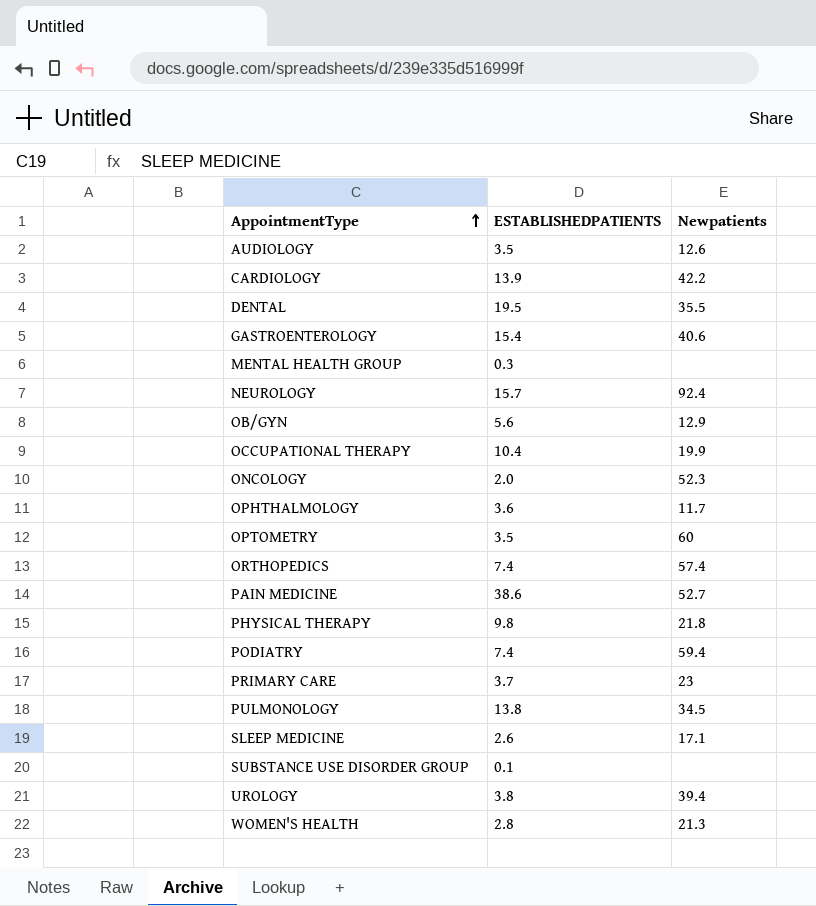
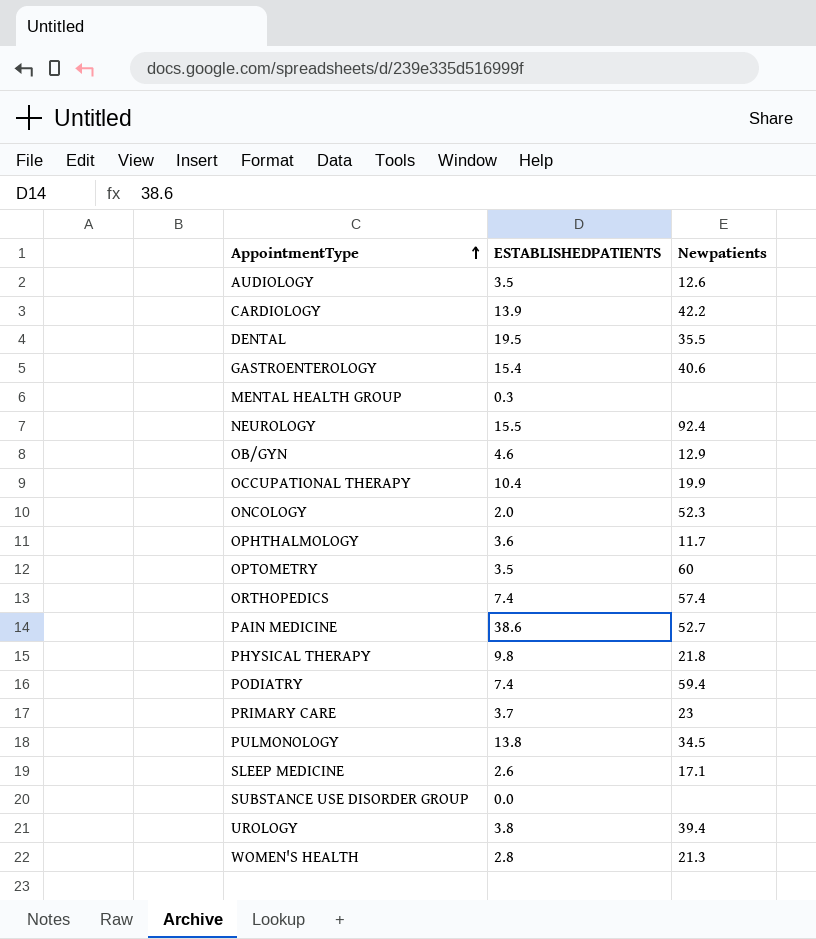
NEUROLOGY | ESTABLISHEDPATIENTS: 15.7 -> 15.5
OB/GYN | ESTABLISHEDPATIENTS: 5.6 -> 4.6
SUBSTANCE USE DISORDER GROUP | ESTABLISHEDPATIENTS: 0.1 -> 0.0

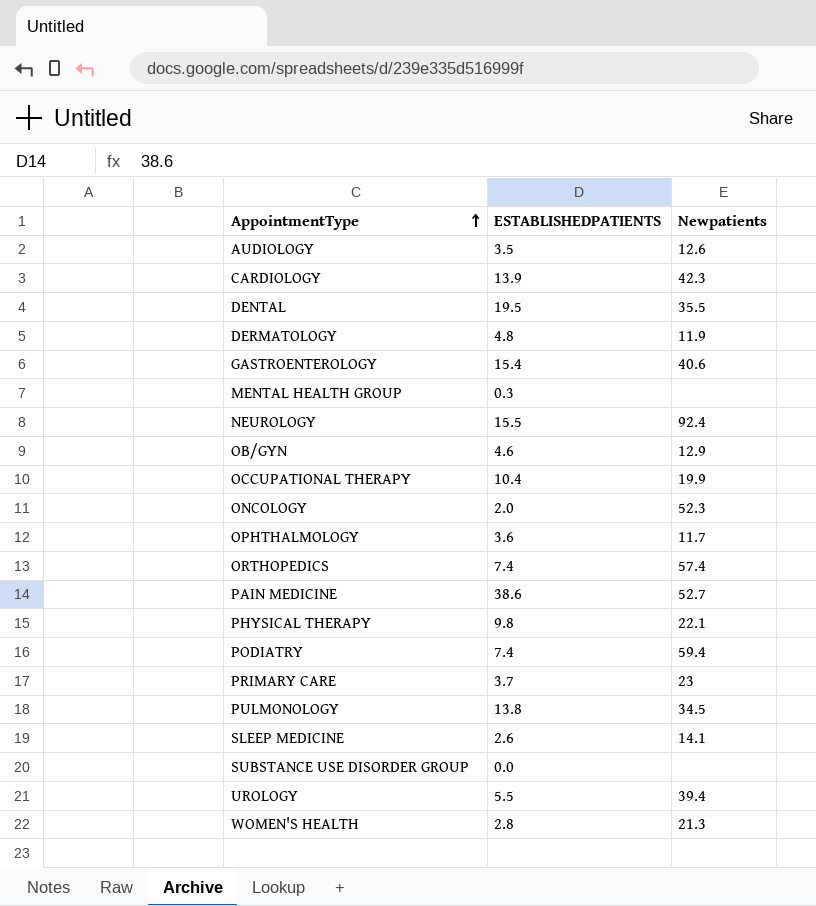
row OPTOMETRY: 3.5 | 60 -> none
CARDIOLOGY | Newpatients: 42.2 -> 42.3
row DERMATOLOGY: none -> 4.8 | 11.9
PHYSICAL THERAPY | Newpatients: 21.8 -> 22.1
SLEEP MEDICINE | Newpatients: 17.1 -> 14.1
UROLOGY | ESTABLISHEDPATIENTS: 3.8 -> 5.5

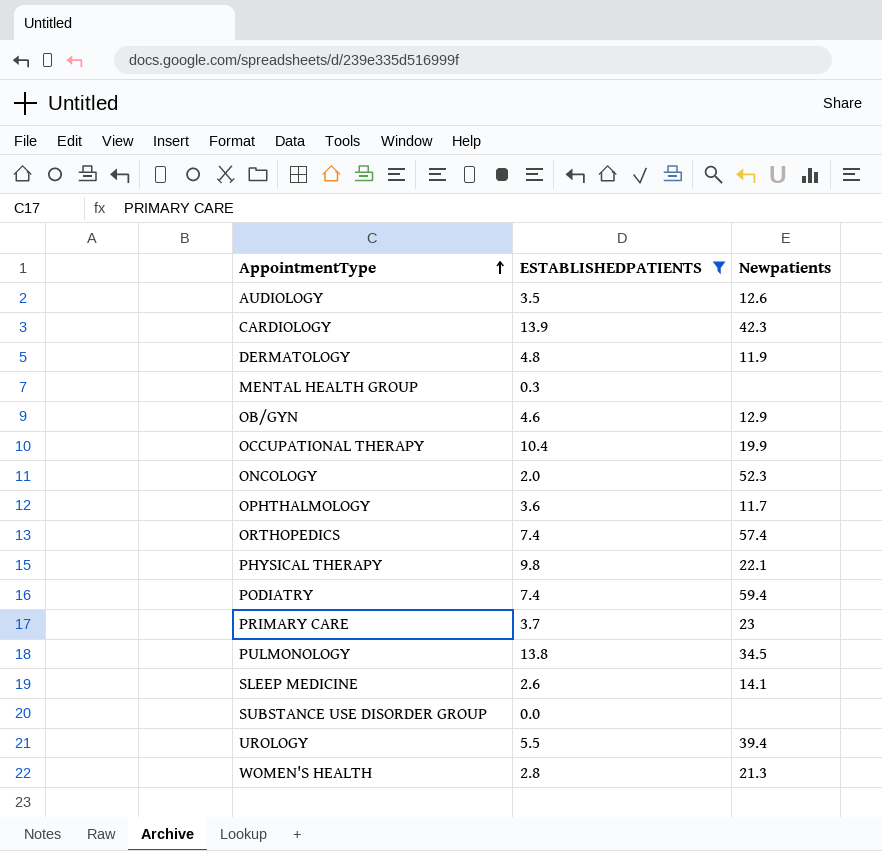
filter: none -> ESTABLISHEDPATIENTS <= 13.9

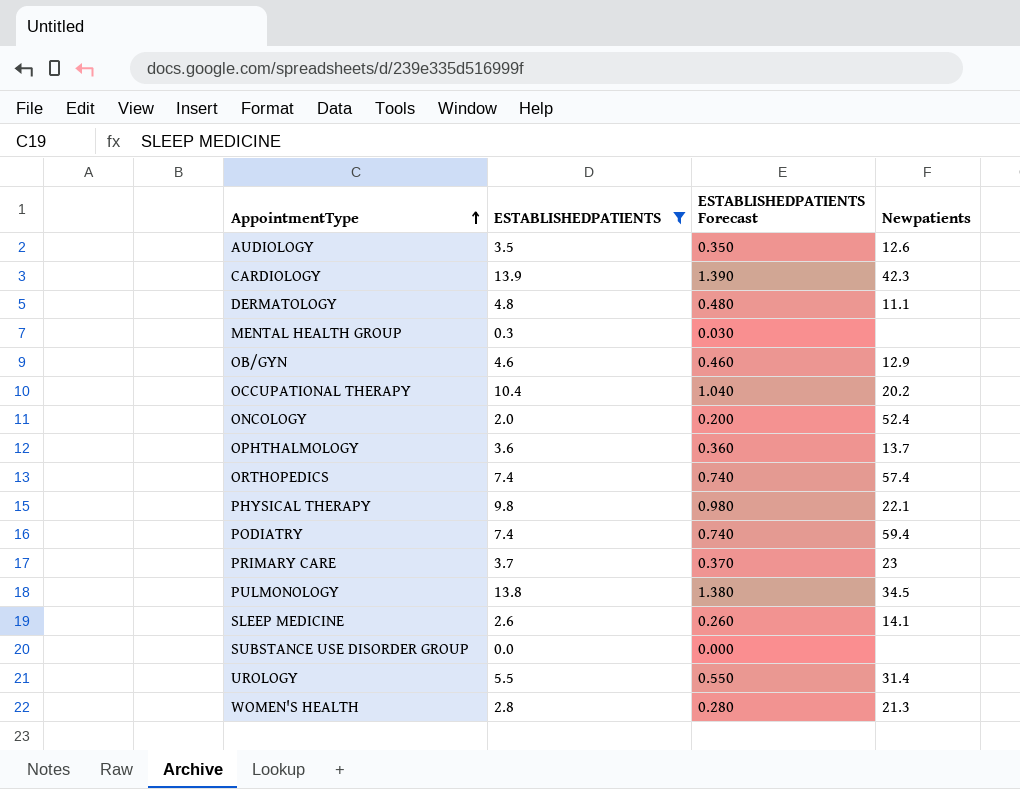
column ESTABLISHEDPATIENTS Forecast | formula: none -> [ESTABLISHEDPATIENTS] * 0.1
DERMATOLOGY | Newpatients: 11.9 -> 11.1
OCCUPATIONAL THERAPY | Newpatients: 19.9 -> 20.2
ONCOLOGY | Newpatients: 52.3 -> 52.4
OPHTHALMOLOGY | Newpatients: 11.7 -> 13.7
UROLOGY | Newpatients: 39.4 -> 31.4

